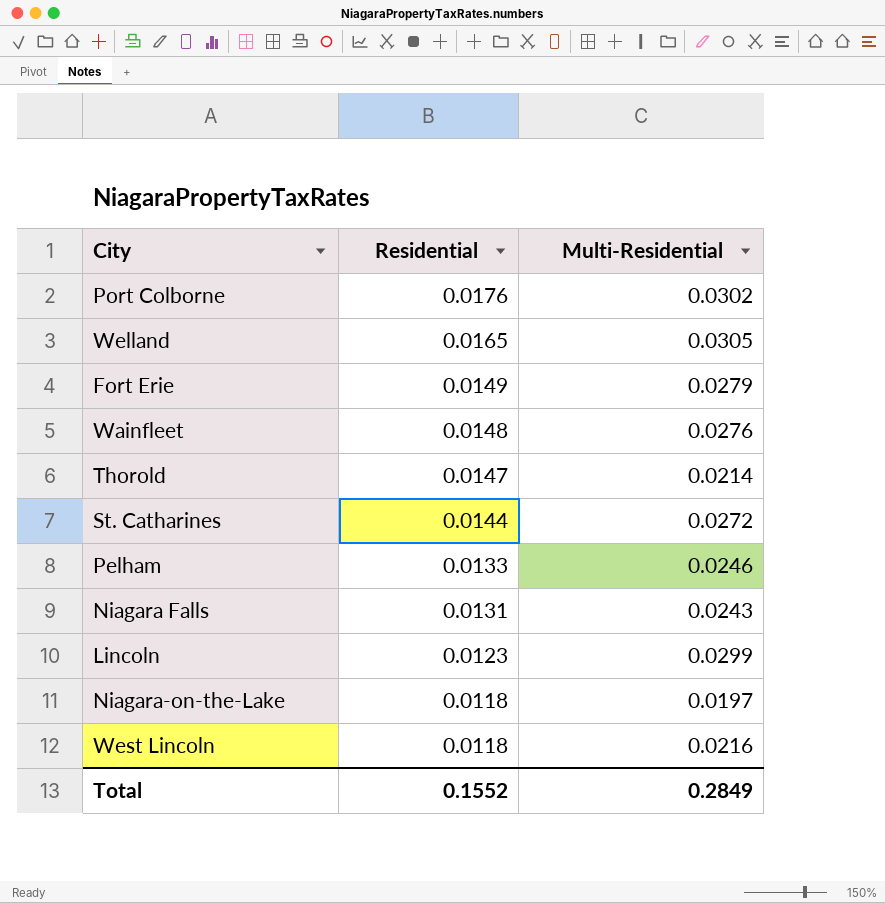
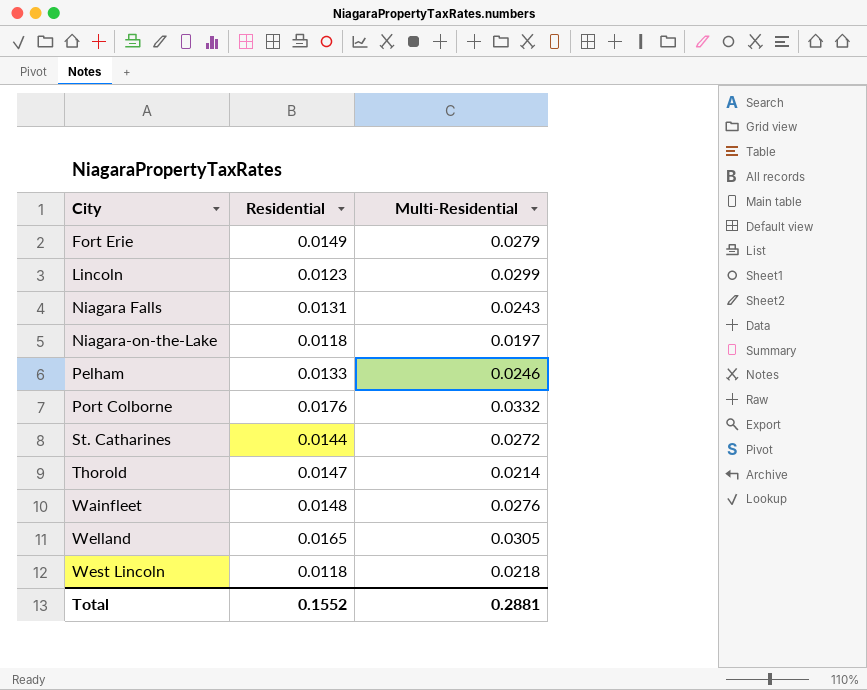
row order: Residential descending -> City ascending
Port Colborne | Multi-Residential: 0.0302 -> 0.0332
West Lincoln | Multi-Residential: 0.0216 -> 0.0218
Total | Multi-Residential: 0.2849 -> 0.2881

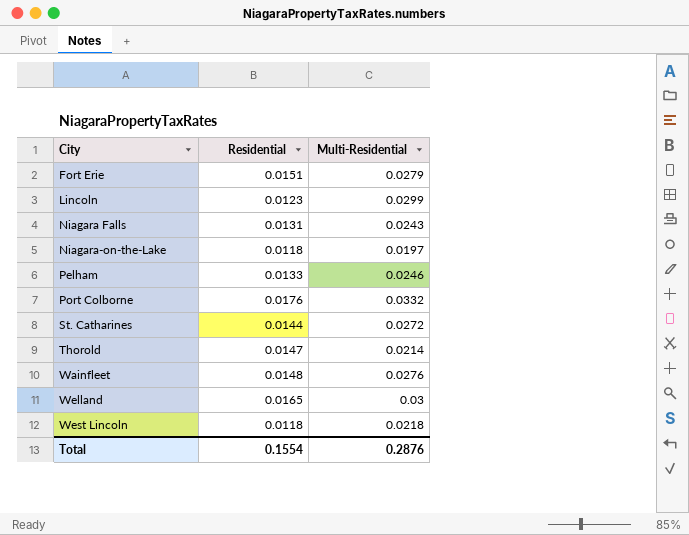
Fort Erie | Residential: 0.0149 -> 0.0151
Welland | Multi-Residential: 0.0305 -> 0.03
Total | Residential: 0.1552 -> 0.1554
Total | Multi-Residential: 0.2881 -> 0.2876

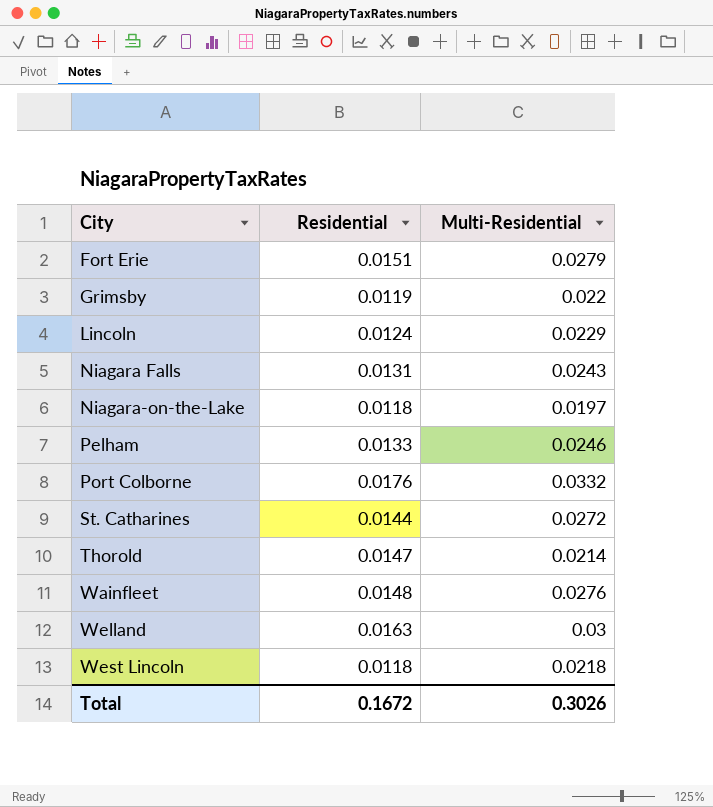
row Grimsby: none -> 0.0119 | 0.022
Lincoln | Residential: 0.0123 -> 0.0124
Lincoln | Multi-Residential: 0.0299 -> 0.0229
Welland | Residential: 0.0165 -> 0.0163
Total | Residential: 0.1554 -> 0.1672
Total | Multi-Residential: 0.2876 -> 0.3026

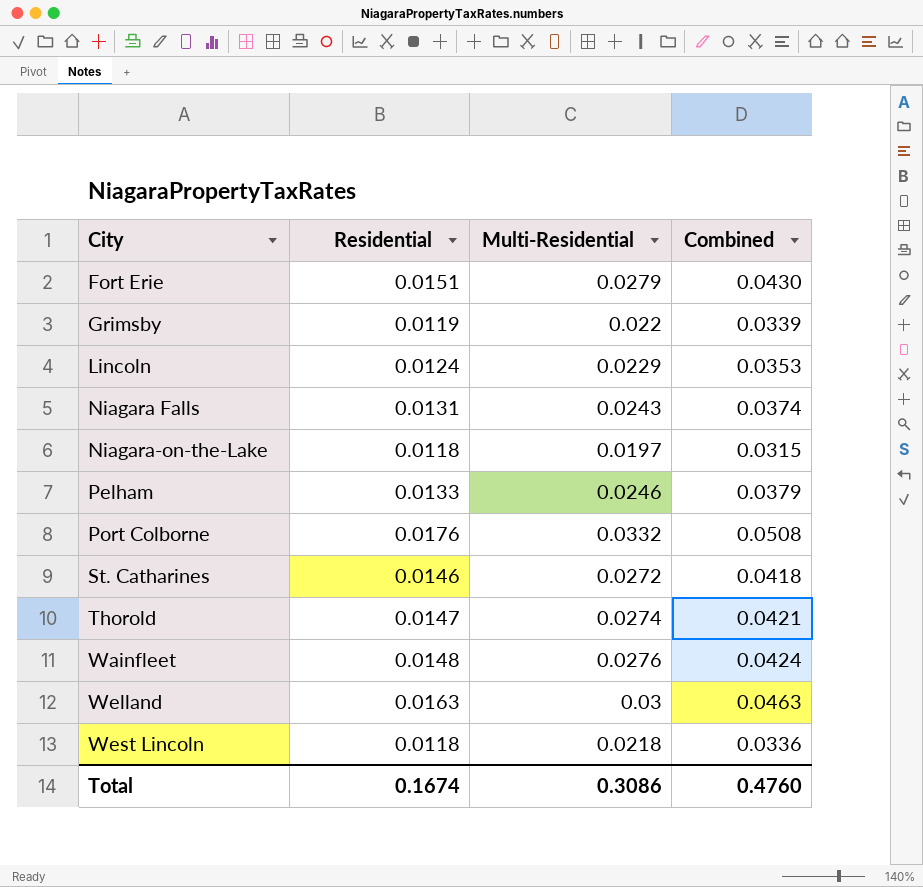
column Combined | formula: none -> [Residential] + [Multi-Residential]
St. Catharines | Residential: 0.0144 -> 0.0146
Thorold | Multi-Residential: 0.0214 -> 0.0274
Total | Residential: 0.1672 -> 0.1674
Total | Multi-Residential: 0.3026 -> 0.3086

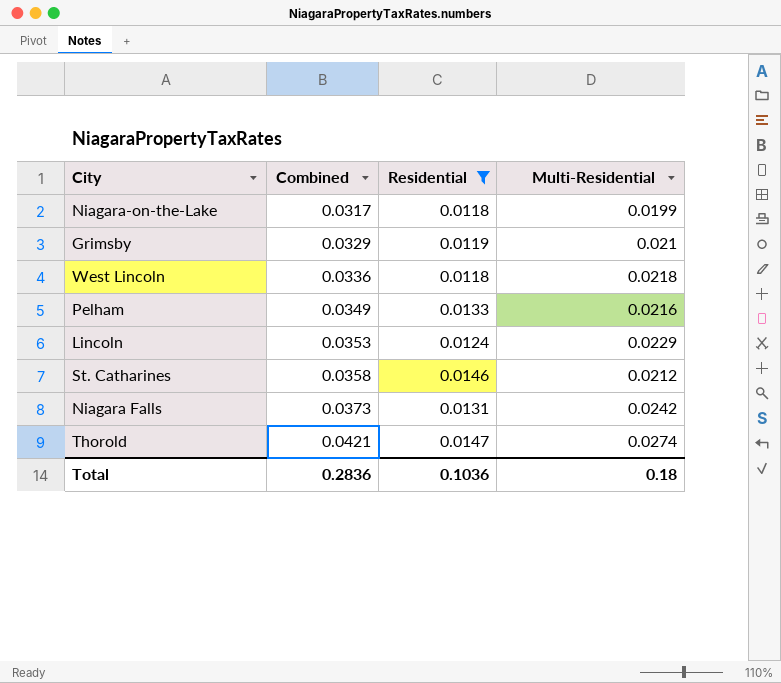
filter: none -> Residential <= 0.0147
row order: City ascending -> Combined ascending
column Combined | position: 4 -> 2
Niagara-on-the-Lake | Combined: 0.0315 -> 0.0317
Niagara-on-the-Lake | Multi-Residential: 0.0197 -> 0.0199
Grimsby | Combined: 0.0339 -> 0.0329
Grimsby | Multi-Residential: 0.022 -> 0.021
Pelham | Combined: 0.0379 -> 0.0349
Pelham | Multi-Residential: 0.0246 -> 0.0216
St. Catharines | Combined: 0.0418 -> 0.0358
St. Catharines | Multi-Residential: 0.0272 -> 0.0212
Niagara Falls | Combined: 0.0374 -> 0.0373
Niagara Falls | Multi-Residential: 0.0243 -> 0.0242
Total | Combined: 0.4760 -> 0.2836
Total | Residential: 0.1674 -> 0.1036
Total | Multi-Residential: 0.3086 -> 0.18

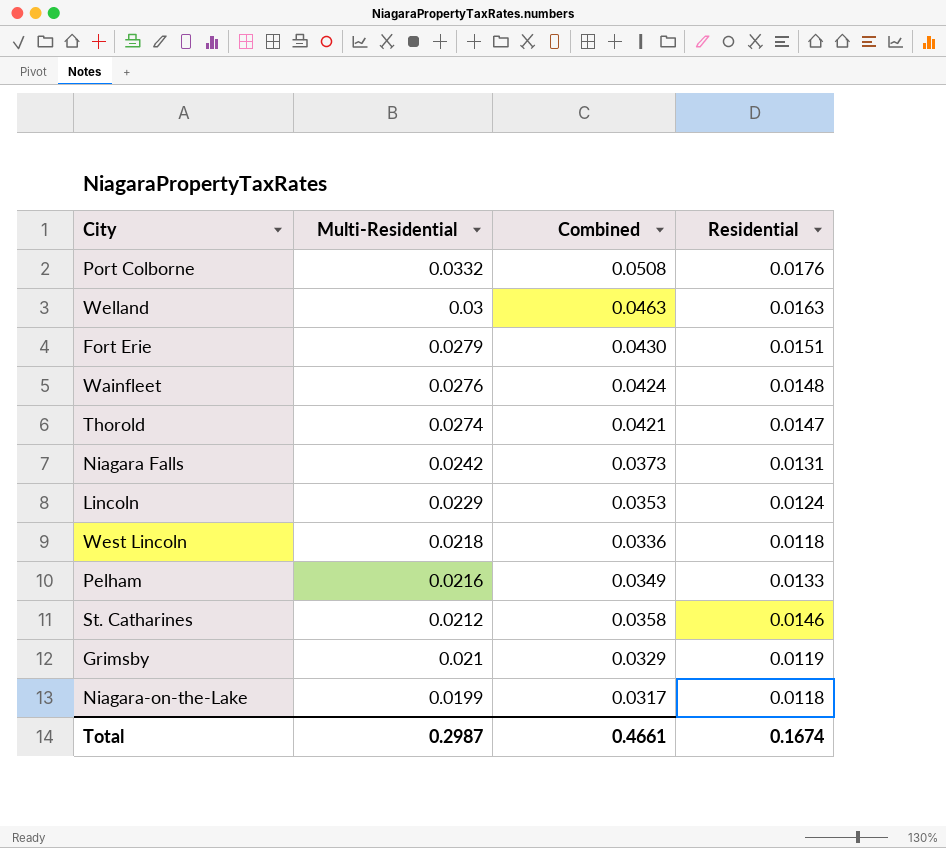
filter: Residential <= 0.0147 -> none
row order: Combined ascending -> Multi-Residential descending
column Multi-Residential | position: 4 -> 2
Total | Multi-Residential: 0.18 -> 0.2987
Total | Combined: 0.2836 -> 0.4661
Total | Residential: 0.1036 -> 0.1674

